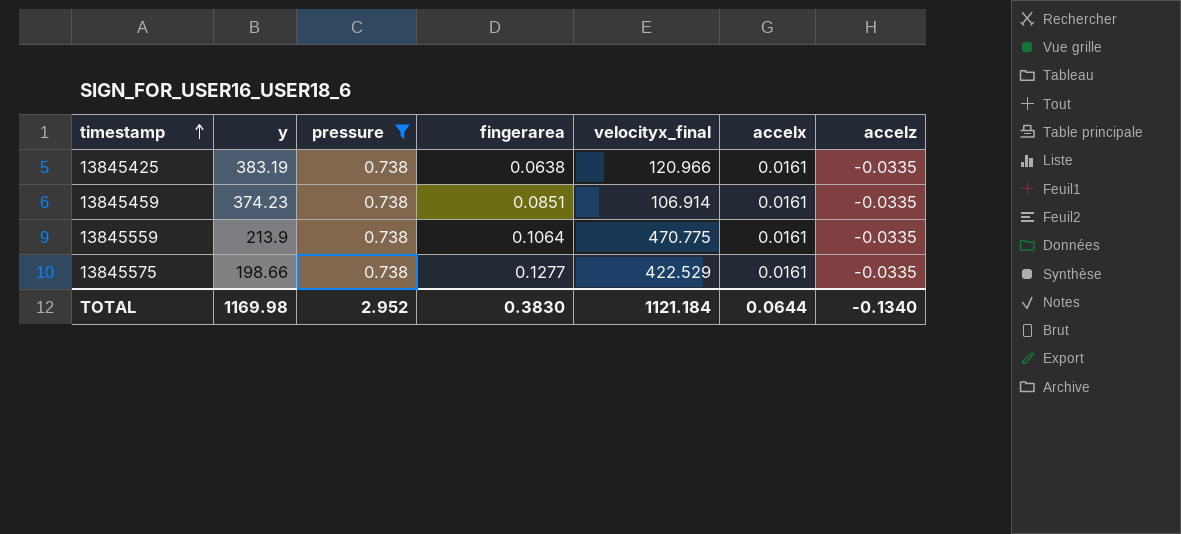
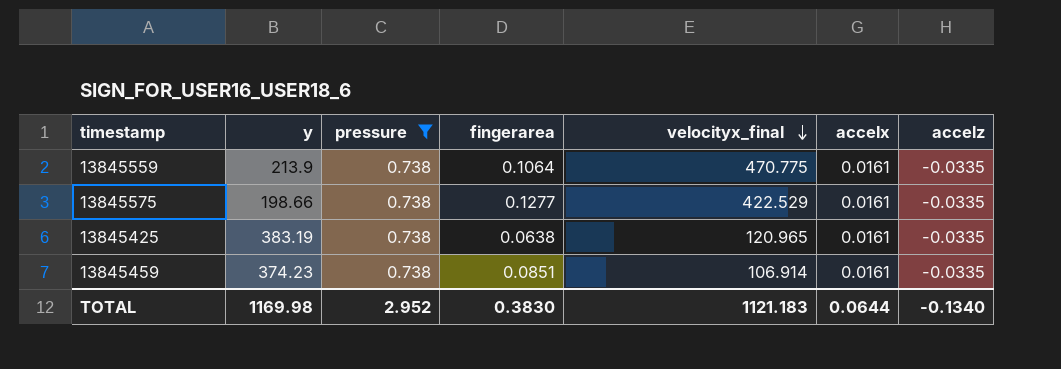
row order: timestamp ascending -> velocityx_final descending
13845425 | velocityx_final: 120.966 -> 120.965
TOTAL | velocityx_final: 1121.184 -> 1121.183

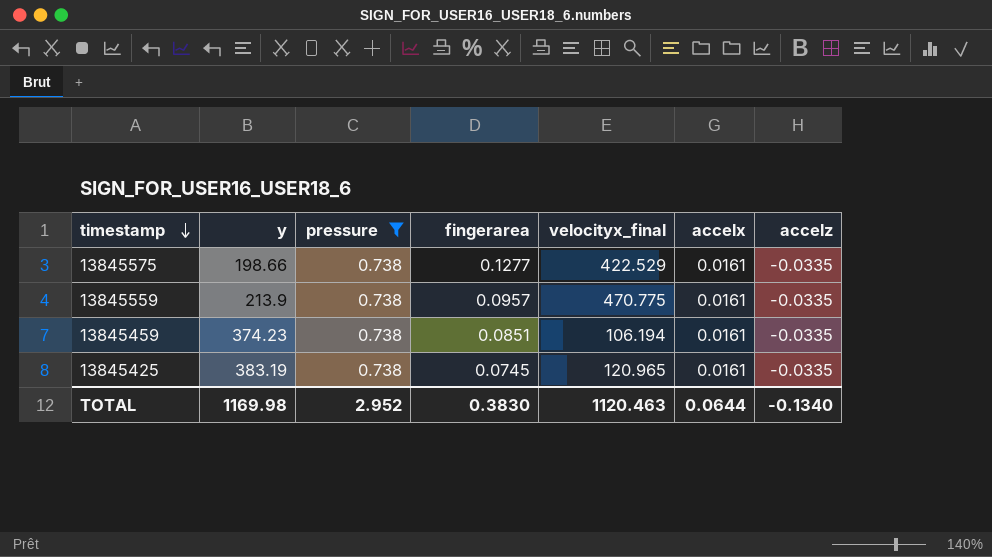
row order: velocityx_final descending -> timestamp descending
13845559 | fingerarea: 0.1064 -> 0.0957
13845459 | velocityx_final: 106.914 -> 106.194
13845425 | fingerarea: 0.0638 -> 0.0745
TOTAL | velocityx_final: 1121.183 -> 1120.463

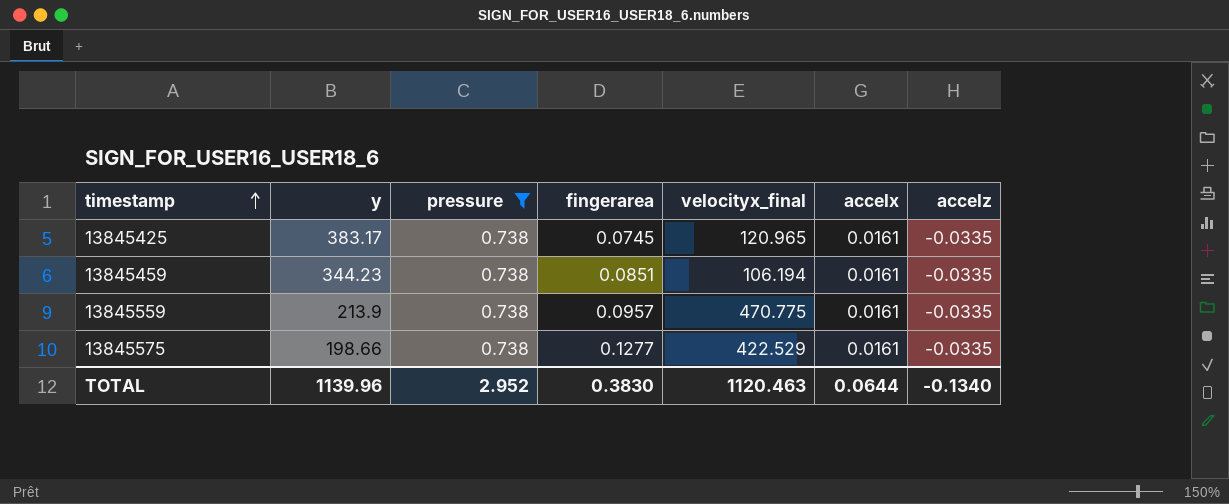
row order: timestamp descending -> timestamp ascending
13845425 | y: 383.19 -> 383.17
13845459 | y: 374.23 -> 344.23
TOTAL | y: 1169.98 -> 1139.96

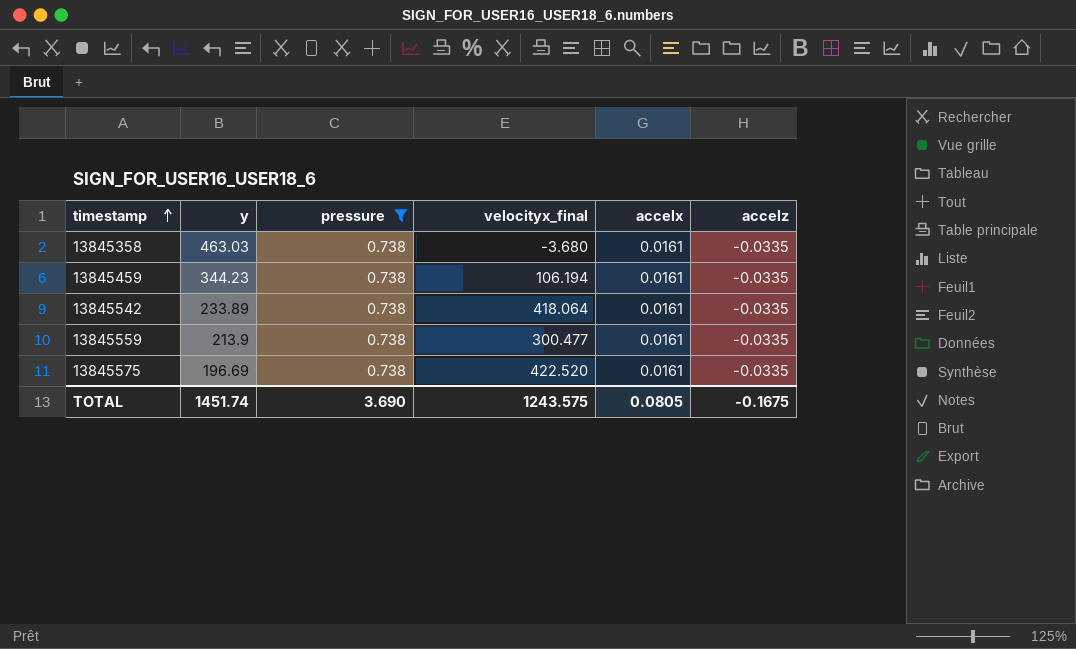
column fingerarea | position: 4 -> none
row 13845425: 383.17 | 0.738 | 0.0745 | 120.965 | 0.0161 | -0.0335 -> none
row 13845358: none -> 463.03 | 0.738 | -3.680 | 0.0161 | -0.0335
row 13845542: none -> 233.89 | 0.738 | 418.064 | 0.0161 | -0.0335
13845559 | velocityx_final: 470.775 -> 300.477
13845575 | y: 198.66 -> 196.69
13845575 | velocityx_final: 422.529 -> 422.520
TOTAL | y: 1139.96 -> 1451.74
TOTAL | pressure: 2.952 -> 3.690
TOTAL | velocityx_final: 1120.463 -> 1243.575
TOTAL | accelx: 0.0644 -> 0.0805
TOTAL | accelz: -0.1340 -> -0.1675

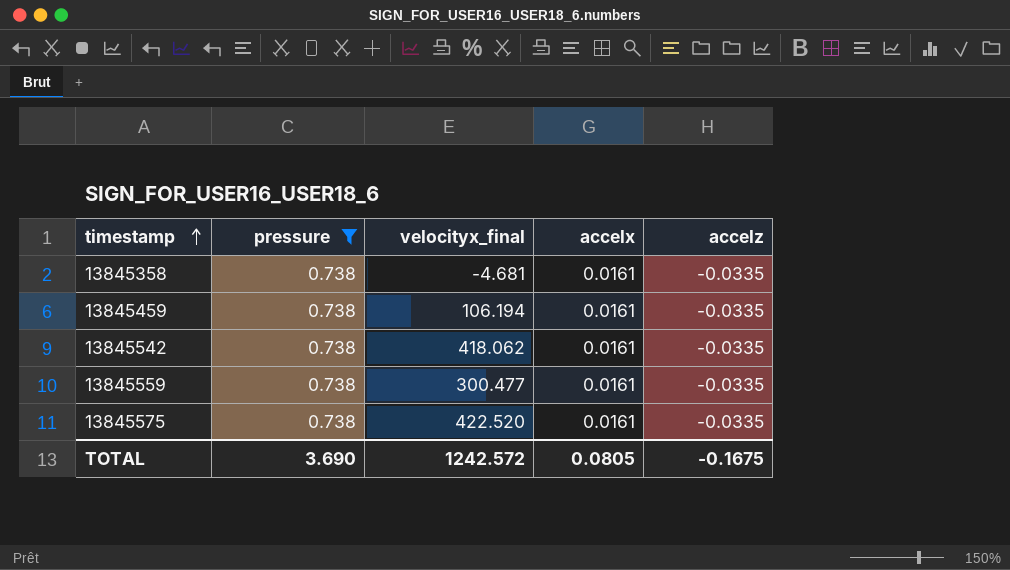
column y | position: 2 -> none
13845358 | velocityx_final: -3.680 -> -4.681
13845542 | velocityx_final: 418.064 -> 418.062
TOTAL | velocityx_final: 1243.575 -> 1242.572

